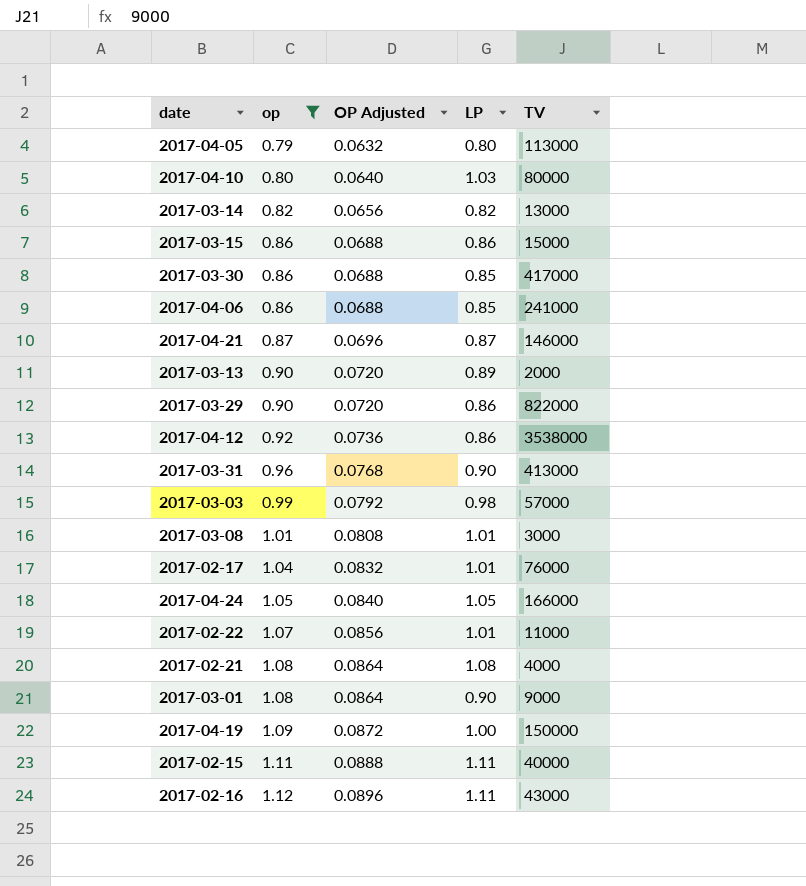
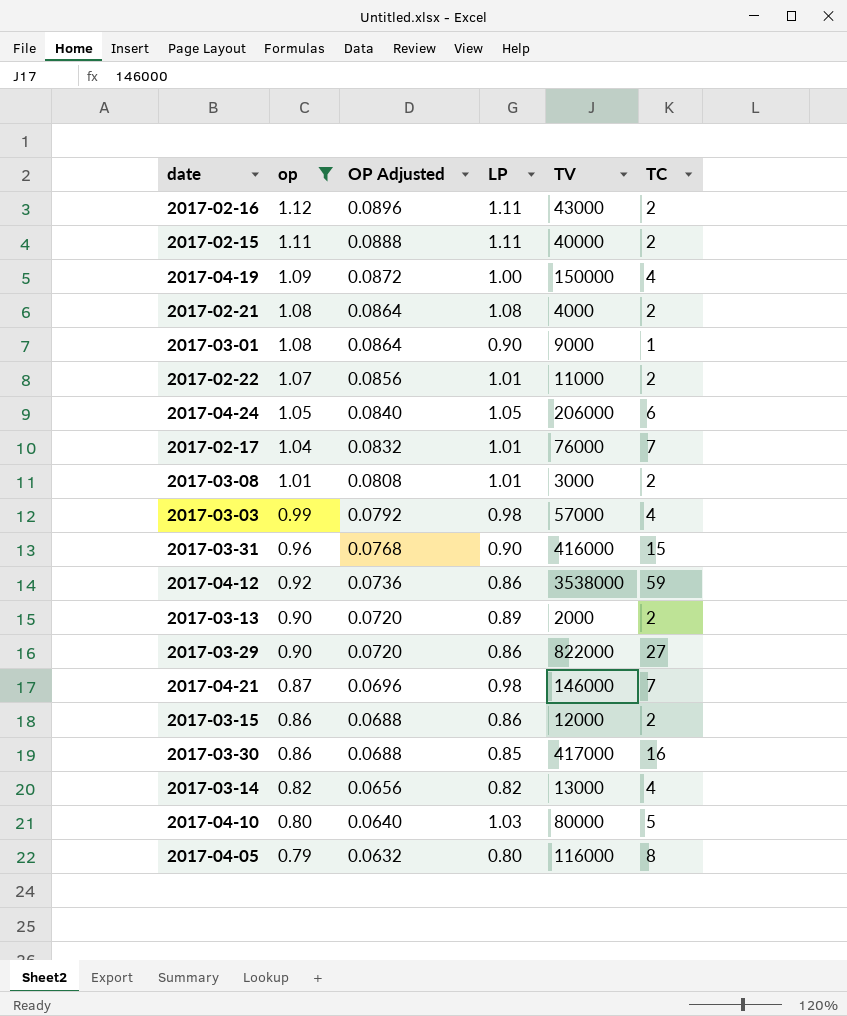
row order: op ascending -> op descending
column TC | position: none -> 6
row 2017-04-06: 0.86 | 0.0688 | 0.85 | 241000 -> none
2017-04-24 | TV: 166000 -> 206000
2017-03-31 | TV: 413000 -> 416000
2017-04-21 | LP: 0.87 -> 0.98
2017-03-15 | TV: 15000 -> 12000
2017-04-05 | TV: 113000 -> 116000

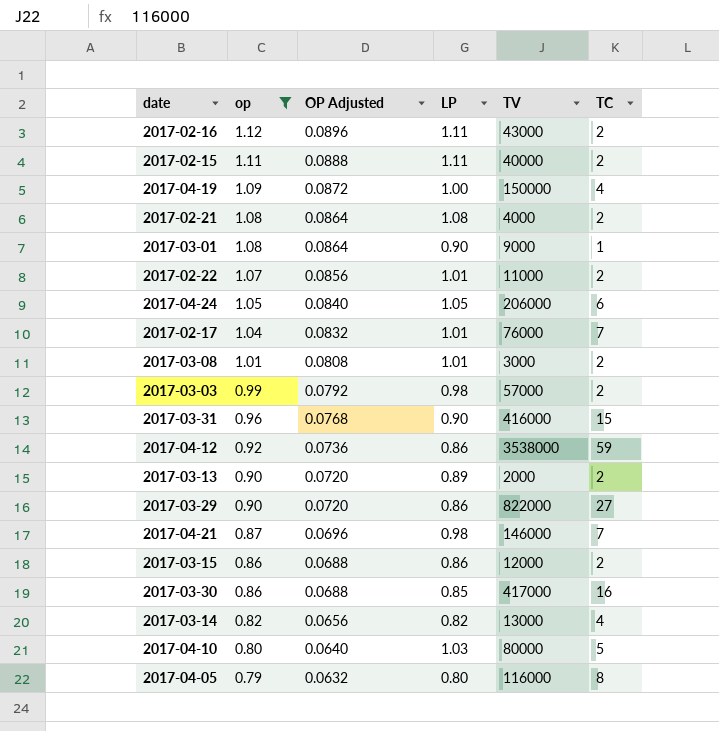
2017-03-03 | TC: 4 -> 2

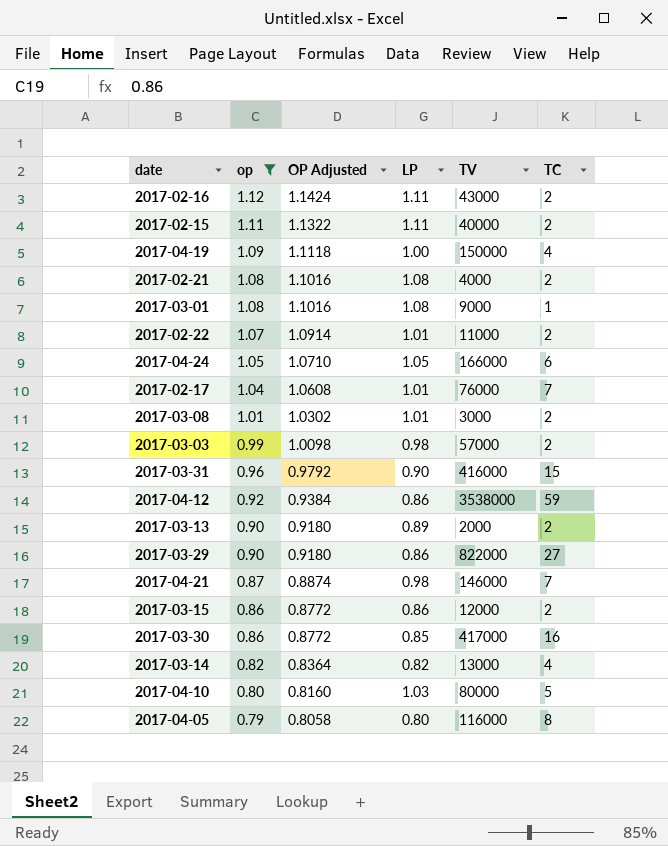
column OP Adjusted | formula: [op] * 0.08 -> [op] * 1.02
2017-03-01 | LP: 0.90 -> 1.08
2017-04-24 | TV: 206000 -> 166000

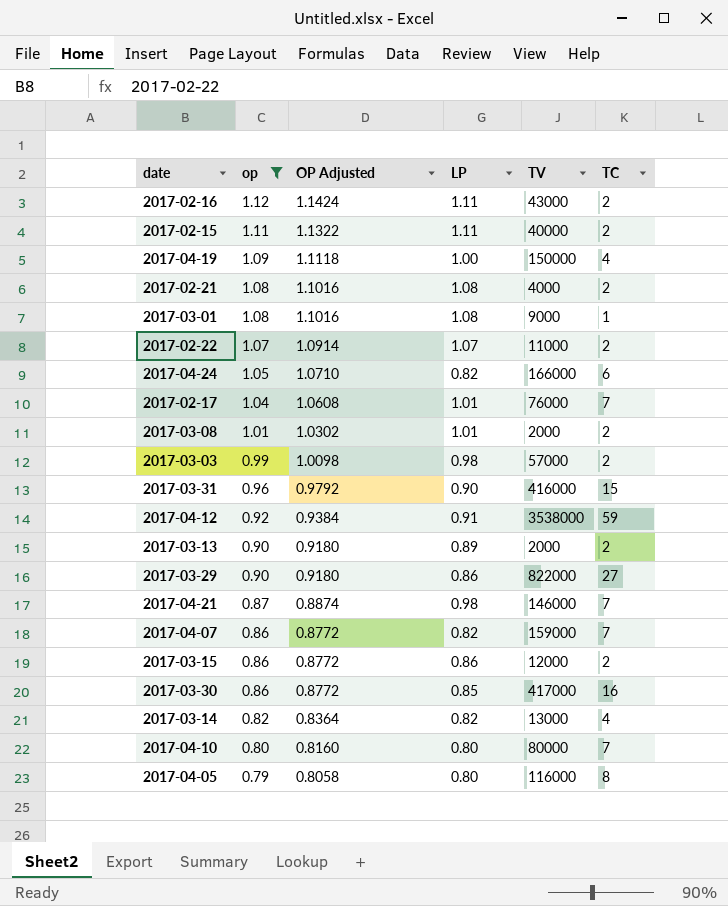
2017-02-22 | LP: 1.01 -> 1.07
2017-04-24 | LP: 1.05 -> 0.82
2017-03-08 | TV: 3000 -> 2000
2017-04-12 | LP: 0.86 -> 0.91
row 2017-04-07: none -> 0.86 | 0.8772 | 0.82 | 159000 | 7
2017-04-10 | LP: 1.03 -> 0.80
2017-04-10 | TC: 5 -> 7

